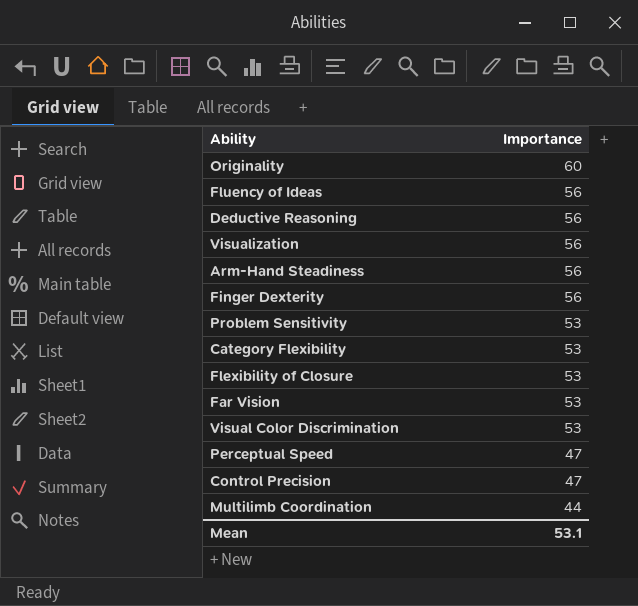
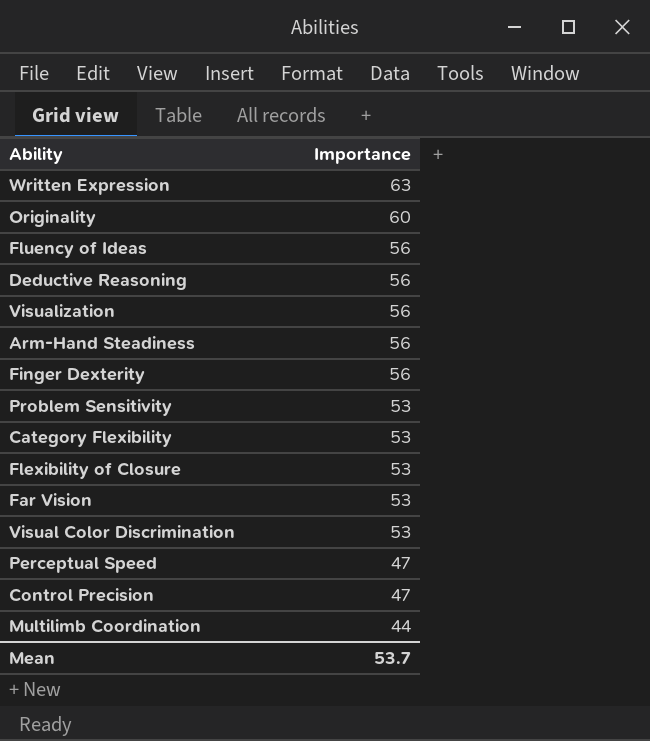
row Written Expression: none -> 63
Mean | Importance: 53.1 -> 53.7

